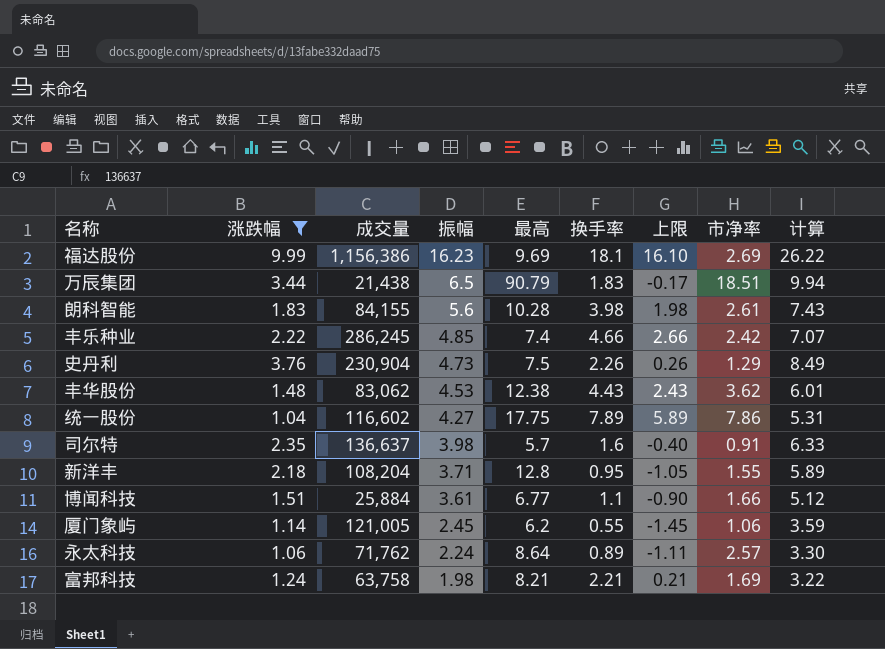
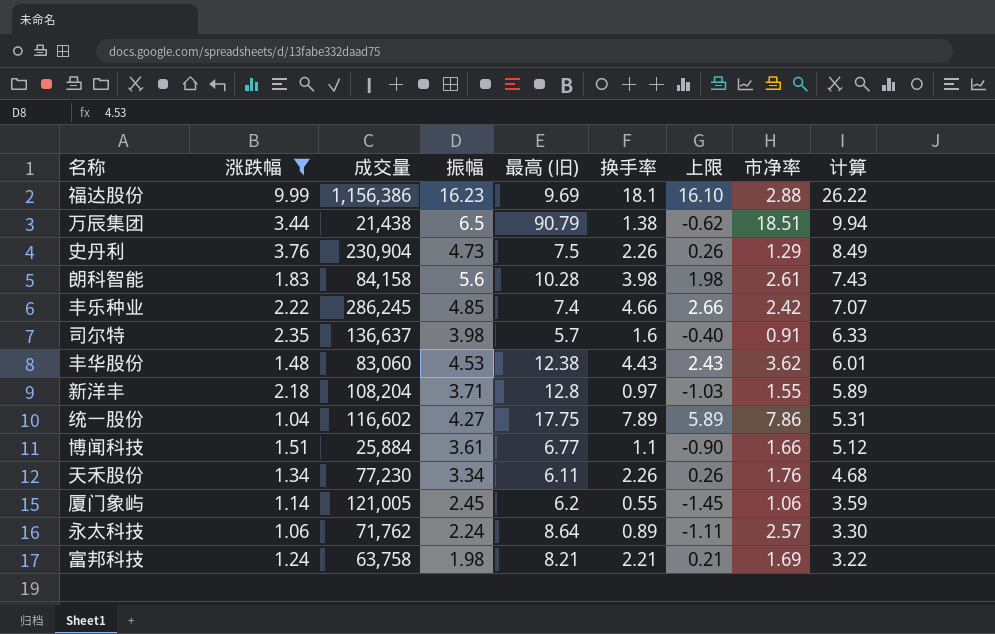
row order: 振幅 descending -> 计算 descending
column name: 最高 -> 最高 (旧)
福达股份 | 市净率: 2.69 -> 2.88
万辰集团 | 换手率: 1.83 -> 1.38
万辰集团 | 上限: -0.17 -> -0.62
朗科智能 | 成交量: 84,155 -> 84,158
丰华股份 | 成交量: 83,062 -> 83,060
新洋丰 | 换手率: 0.95 -> 0.97
新洋丰 | 上限: -1.05 -> -1.03
row 天禾股份: none -> 1.34 | 77,230 | 3.34 | 6.11 | 2.26 | 0.26 | 1.76 | 4.68

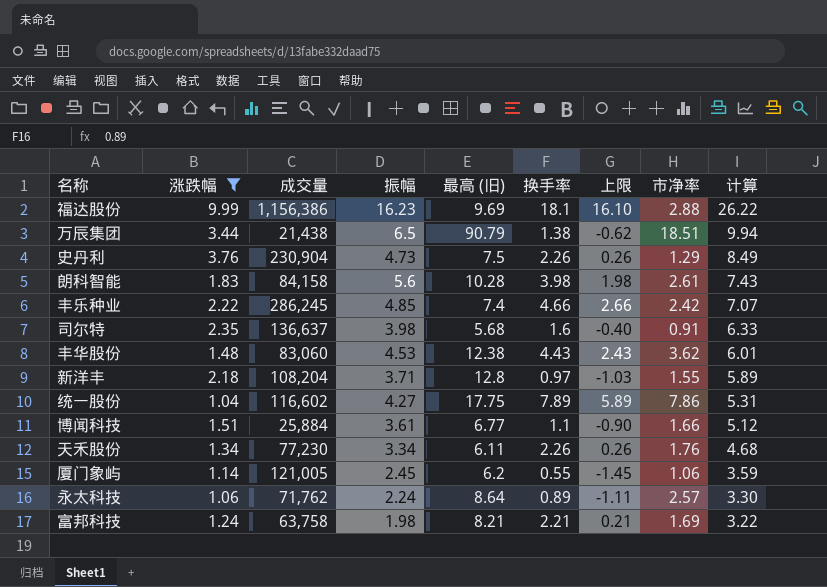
司尔特 | 最高 (旧): 5.7 -> 5.68

